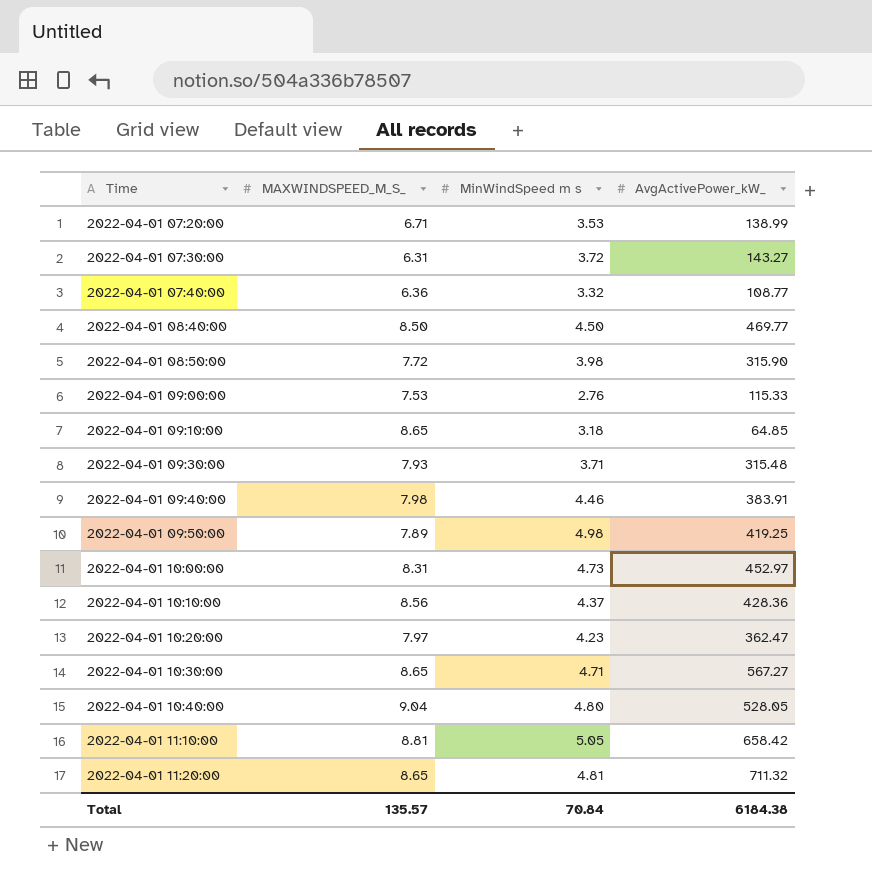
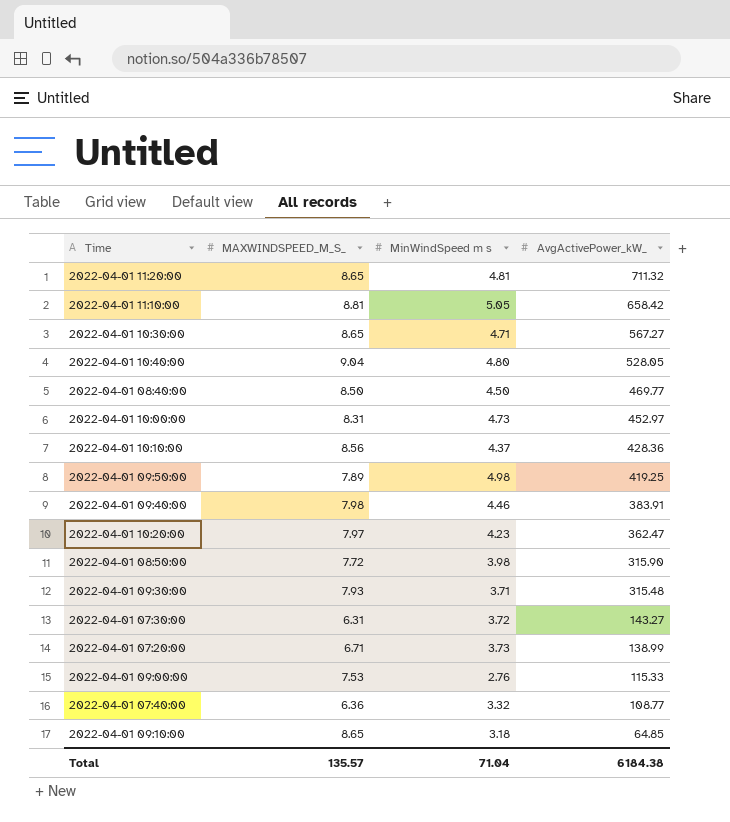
row order: Time ascending -> AvgActivePower_kW_ descending
2022-04-01 07:20:00 | MinWindSpeed m s: 3.53 -> 3.73
Total | MinWindSpeed m s: 70.84 -> 71.04

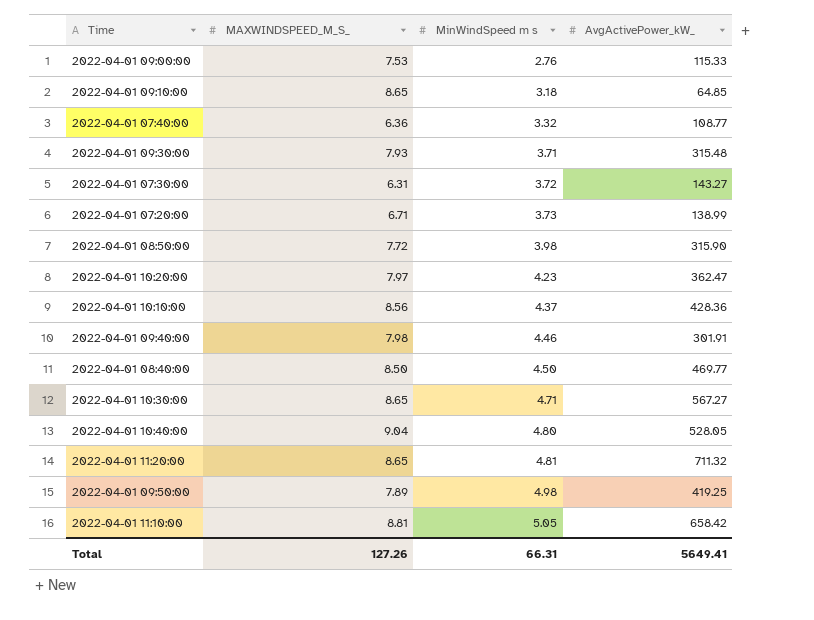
row order: AvgActivePower_kW_ descending -> MinWindSpeed m s ascending
row 2022-04-01 10:00:00: 8.31 | 4.73 | 452.97 -> none
2022-04-01 09:40:00 | AvgActivePower_kW_: 383.91 -> 301.91
Total | MAXWINDSPEED_M_S_: 135.57 -> 127.26
Total | MinWindSpeed m s: 71.04 -> 66.31
Total | AvgActivePower_kW_: 6184.38 -> 5649.41

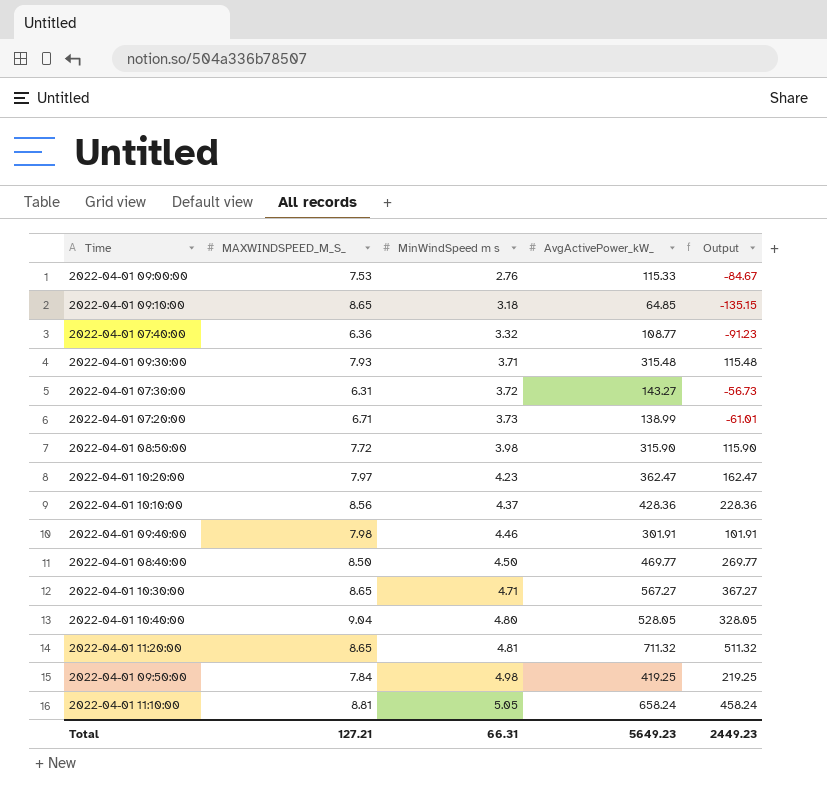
column Output | formula: none -> [AvgActivePower_kW_] - 200
2022-04-01 09:50:00 | MAXWINDSPEED_M_S_: 7.89 -> 7.84
2022-04-01 11:10:00 | AvgActivePower_kW_: 658.42 -> 658.24
Total | MAXWINDSPEED_M_S_: 127.26 -> 127.21
Total | AvgActivePower_kW_: 5649.41 -> 5649.23

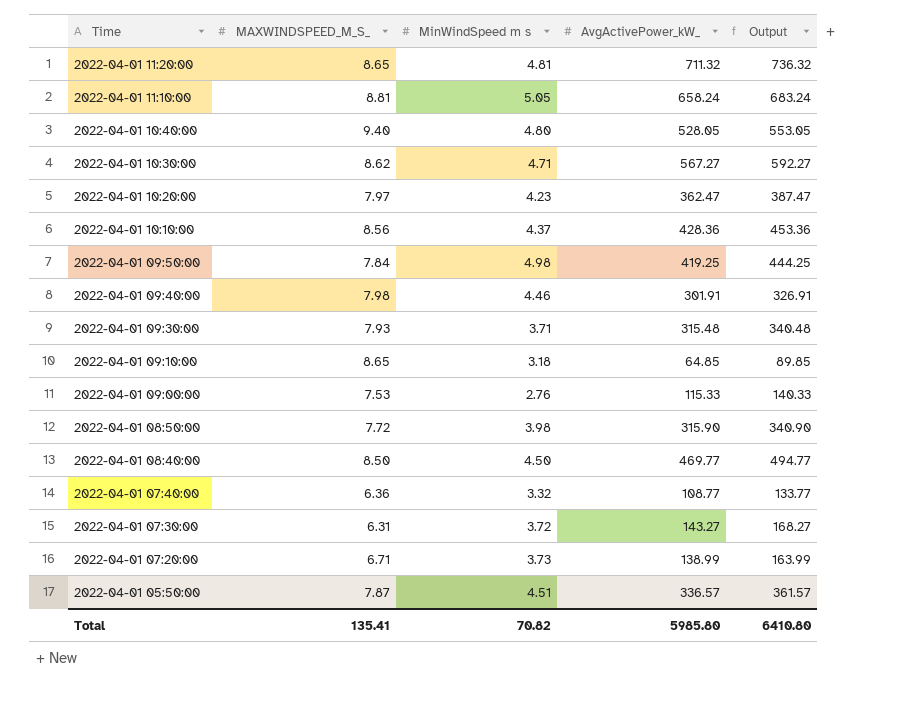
row order: MinWindSpeed m s ascending -> Time descending
column Output | formula: [AvgActivePower_kW_] - 200 -> [AvgActivePower_kW_] + 25
2022-04-01 10:40:00 | MAXWINDSPEED_M_S_: 9.04 -> 9.40
2022-04-01 10:30:00 | MAXWINDSPEED_M_S_: 8.65 -> 8.62
row 2022-04-01 05:50:00: none -> 7.87 | 4.51 | 336.57 | 361.57
Total | MAXWINDSPEED_M_S_: 127.21 -> 135.41
Total | MinWindSpeed m s: 66.31 -> 70.82
Total | AvgActivePower_kW_: 5649.23 -> 5985.80
Total | Output: 2449.23 -> 6410.80

